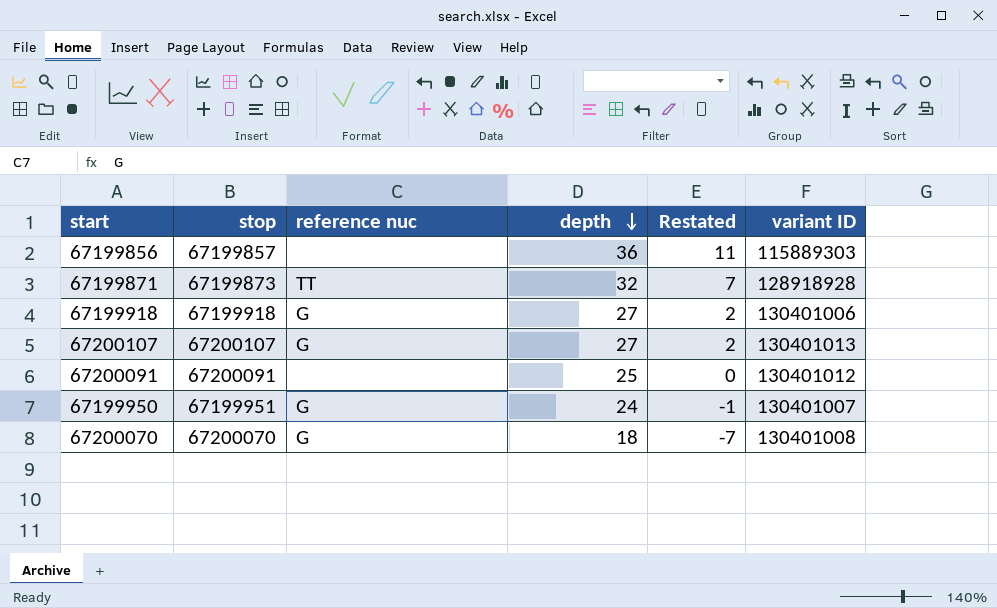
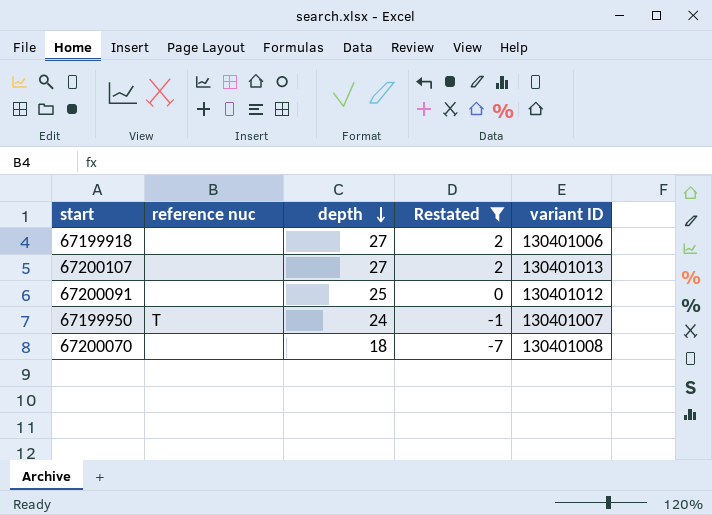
filter: none -> Restated <= 2
column stop | position: 2 -> none
67199918 | reference nuc: G -> none
67200107 | reference nuc: G -> none
67199950 | reference nuc: G -> T
67200070 | reference nuc: G -> none

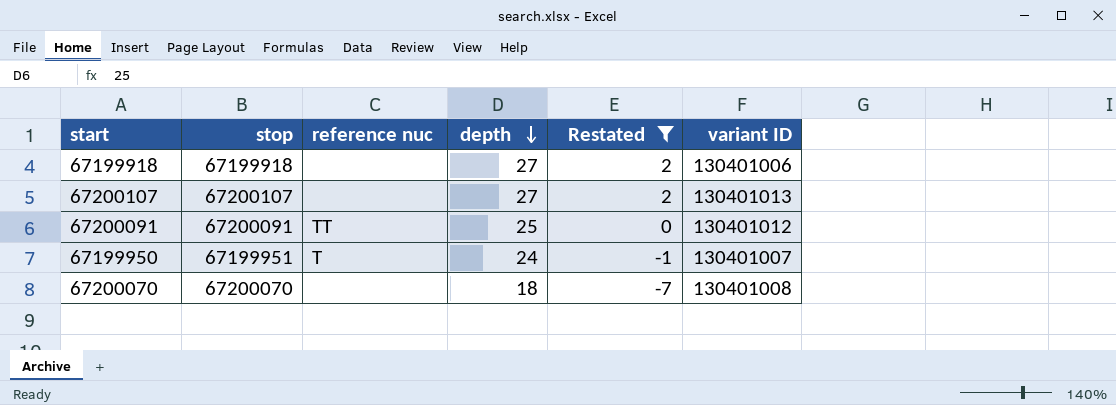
column stop | position: none -> 2
67200091 | reference nuc: none -> TT

